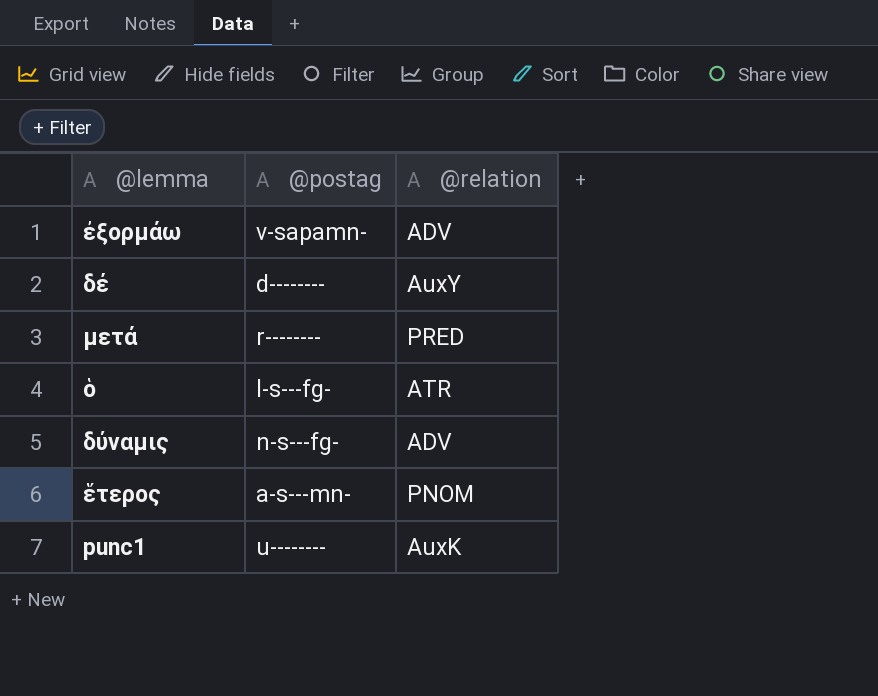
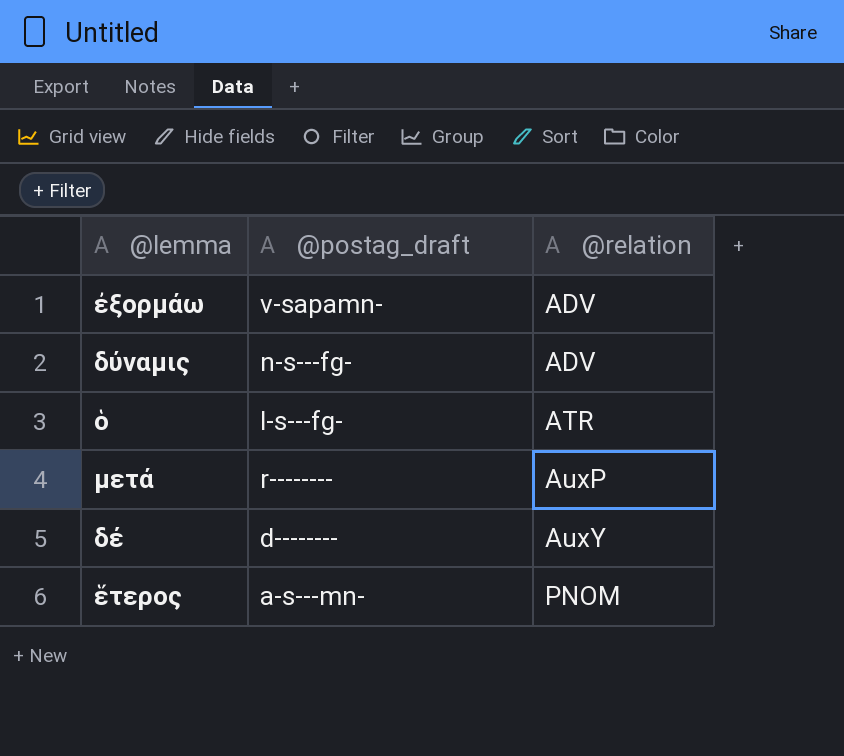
row order: none -> @relation ascending
column name: @postag -> @postag_draft
row punc1: u-------- | AuxK -> none
μετά | @relation: PRED -> AuxP

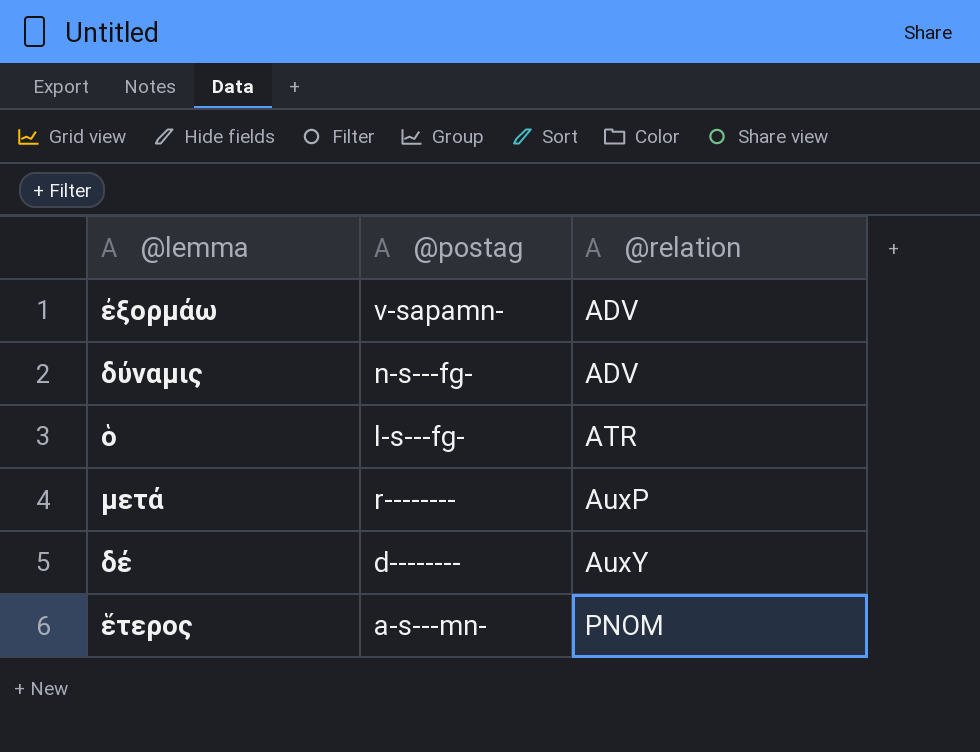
column name: @postag_draft -> @postag

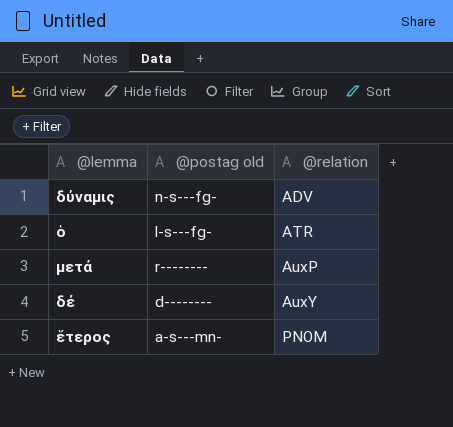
column name: @postag -> @postag old
row ἐξορμάω: v-sapamn- | ADV -> none

